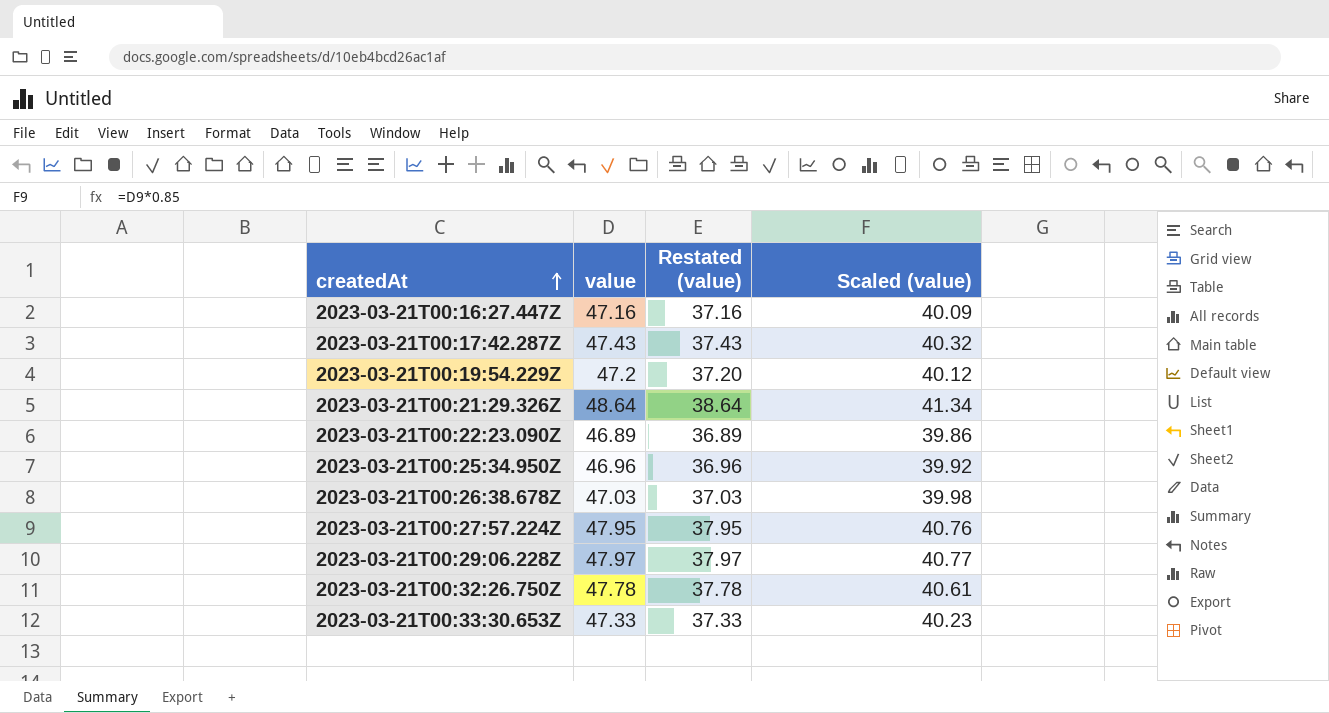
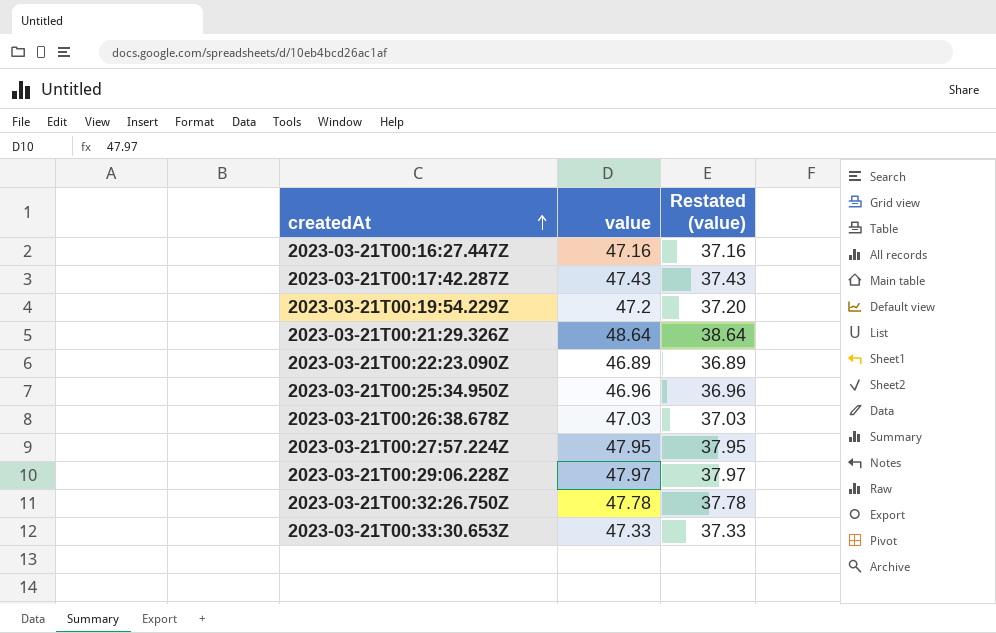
column Scaled (value) | formula: [value] * 0.85 -> none

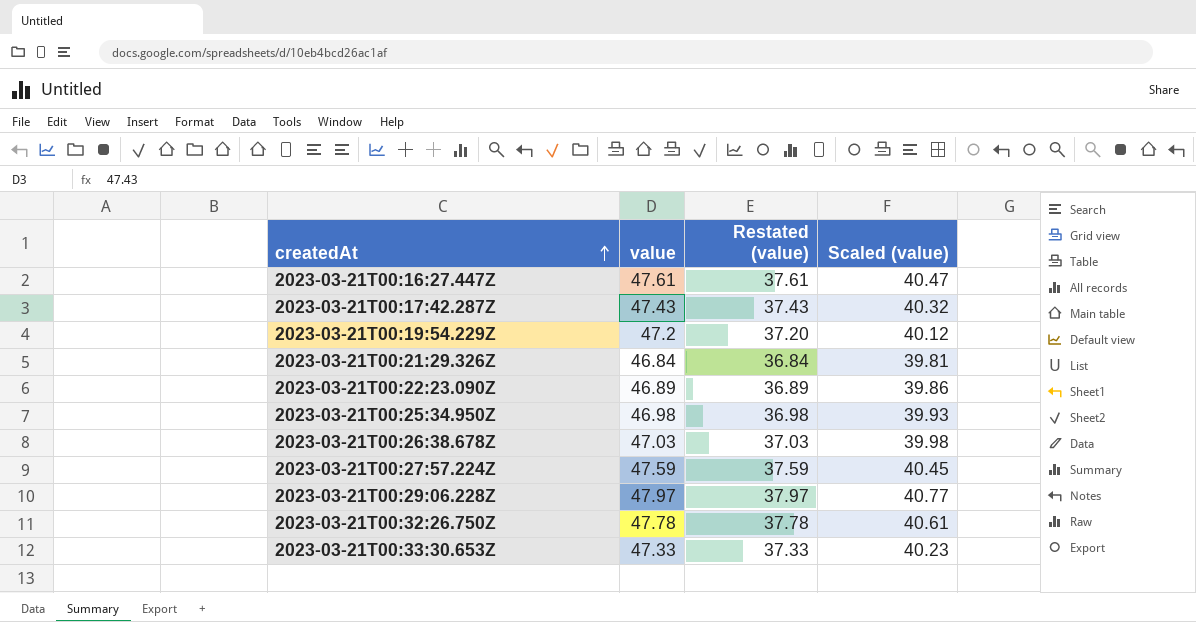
column Scaled (value) | formula: none -> [value] * 0.85
2023-03-21T00:16:27.447Z | value: 47.16 -> 47.61
2023-03-21T00:16:27.447Z | Restated (value): 37.16 -> 37.61
2023-03-21T00:21:29.326Z | value: 48.64 -> 46.84
2023-03-21T00:21:29.326Z | Restated (value): 38.64 -> 36.84
2023-03-21T00:25:34.950Z | value: 46.96 -> 46.98
2023-03-21T00:25:34.950Z | Restated (value): 36.96 -> 36.98
2023-03-21T00:27:57.224Z | value: 47.95 -> 47.59
2023-03-21T00:27:57.224Z | Restated (value): 37.95 -> 37.59

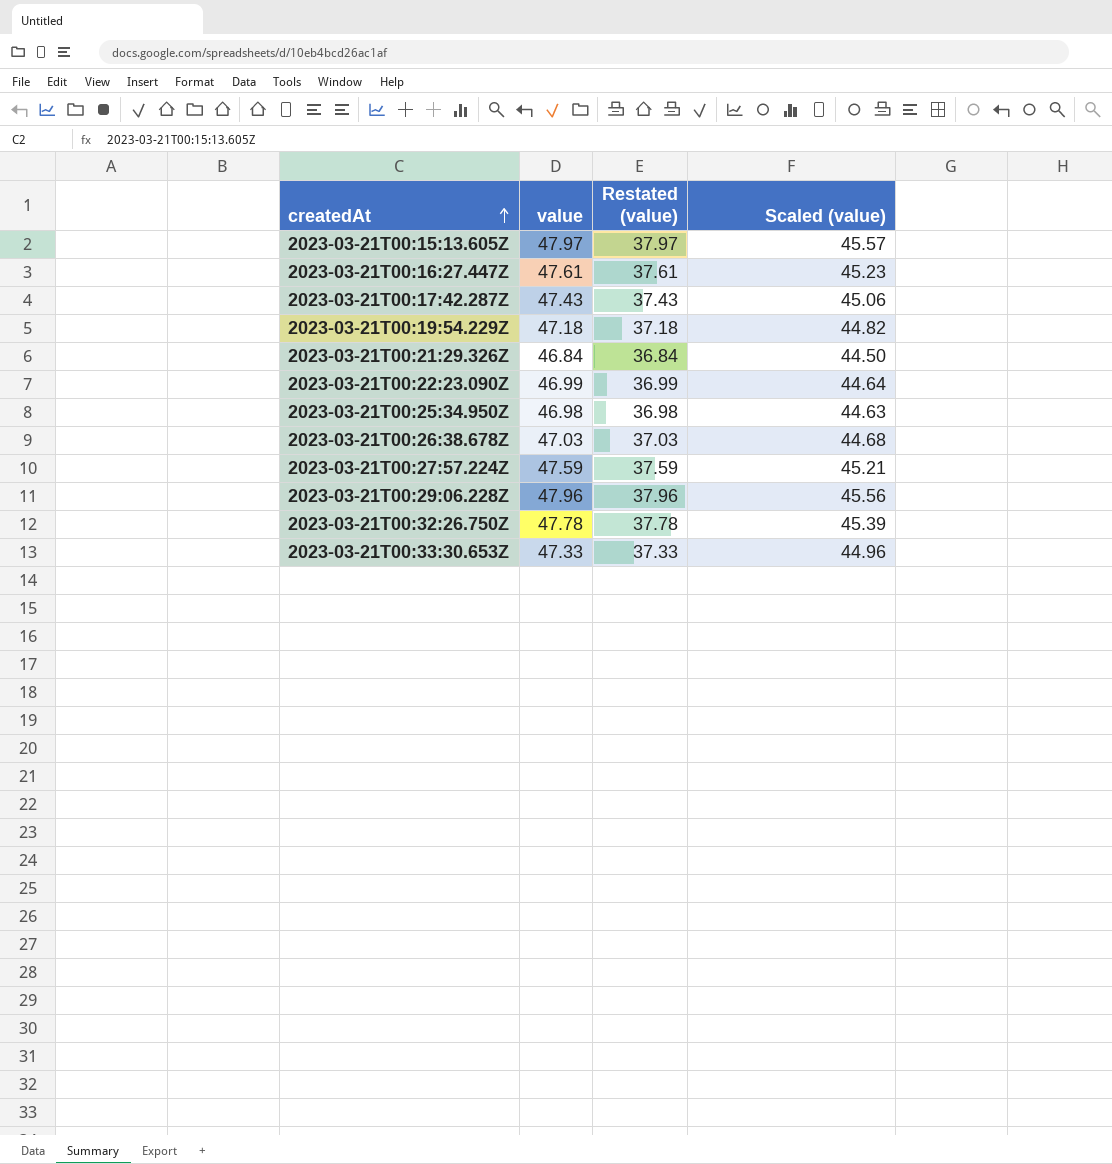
column Scaled (value) | formula: [value] * 0.85 -> [value] * 0.95
row 2023-03-21T00:15:13.605Z: none -> 47.97 | 37.97 | 45.57
2023-03-21T00:19:54.229Z | value: 47.2 -> 47.18
2023-03-21T00:19:54.229Z | Restated (value): 37.20 -> 37.18
2023-03-21T00:22:23.090Z | value: 46.89 -> 46.99
2023-03-21T00:22:23.090Z | Restated (value): 36.89 -> 36.99
2023-03-21T00:29:06.228Z | value: 47.97 -> 47.96
2023-03-21T00:29:06.228Z | Restated (value): 37.97 -> 37.96

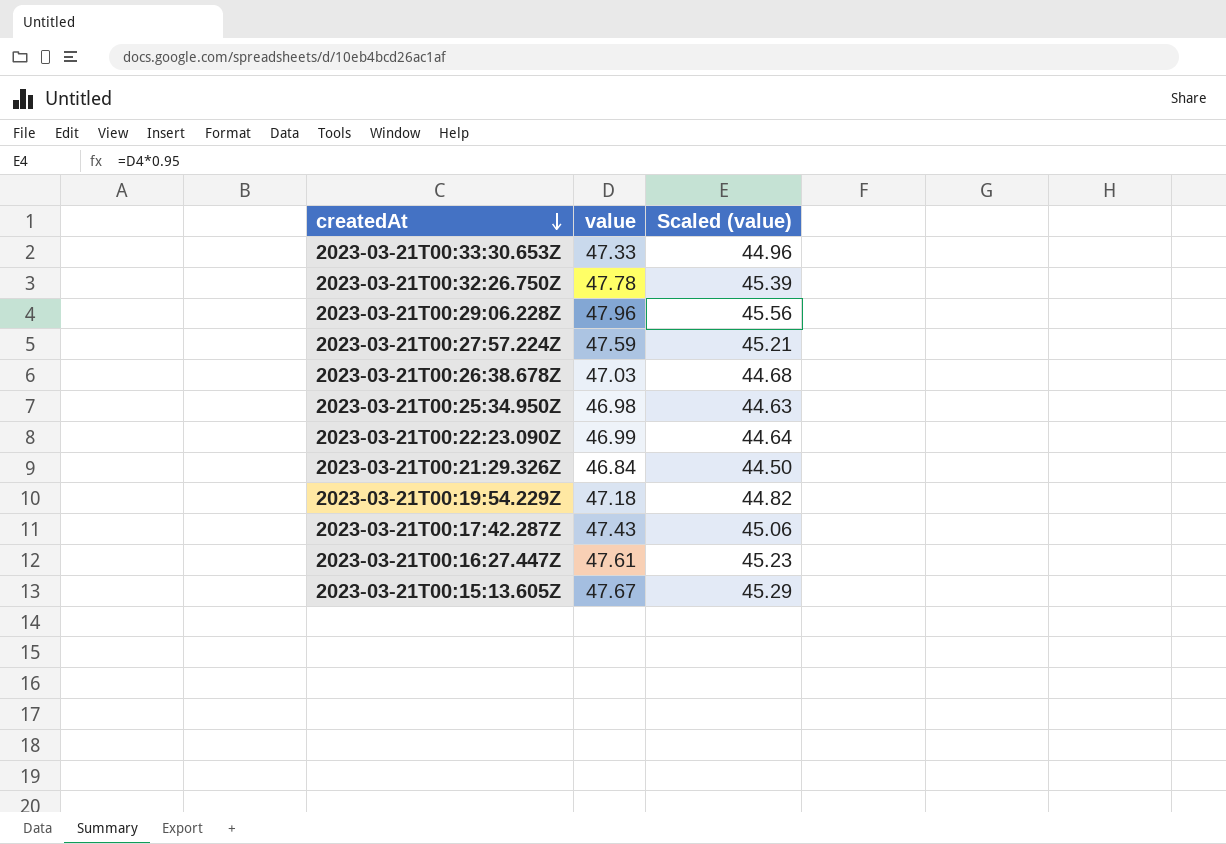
row order: createdAt ascending -> createdAt descending
column Restated (value) | formula: [value] - 10 -> none
2023-03-21T00:15:13.605Z | value: 47.97 -> 47.67
2023-03-21T00:15:13.605Z | Scaled (value): 45.57 -> 45.29

